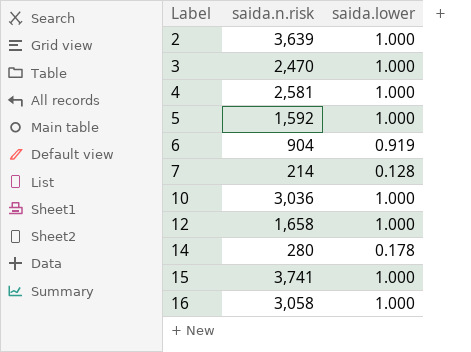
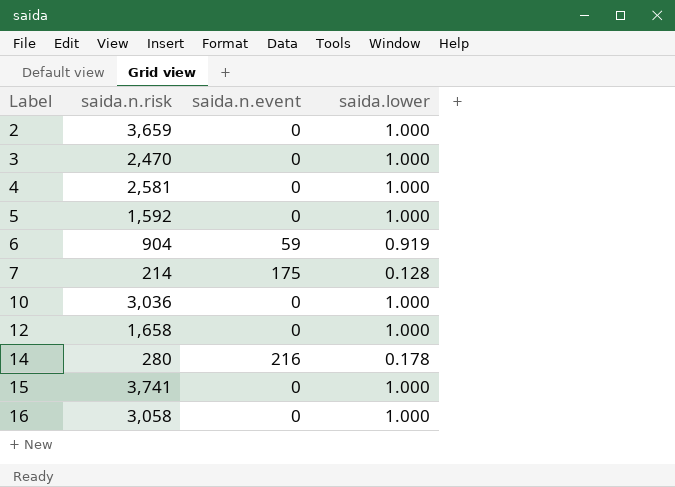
column saida.n.event | position: none -> 3
2 | saida.n.risk: 3,639 -> 3,659

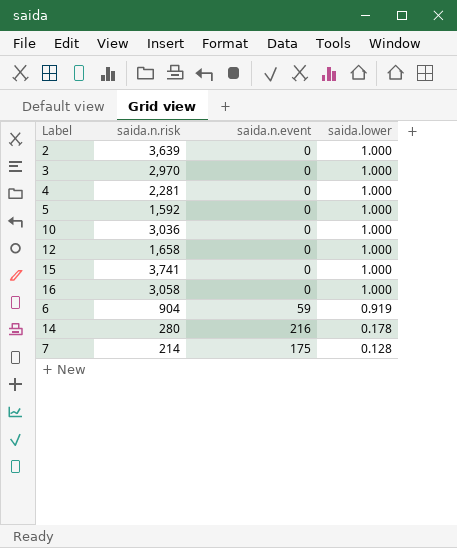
row order: Label ascending -> saida.lower descending
2 | saida.n.risk: 3,659 -> 3,639
3 | saida.n.risk: 2,470 -> 2,970
4 | saida.n.risk: 2,581 -> 2,281

